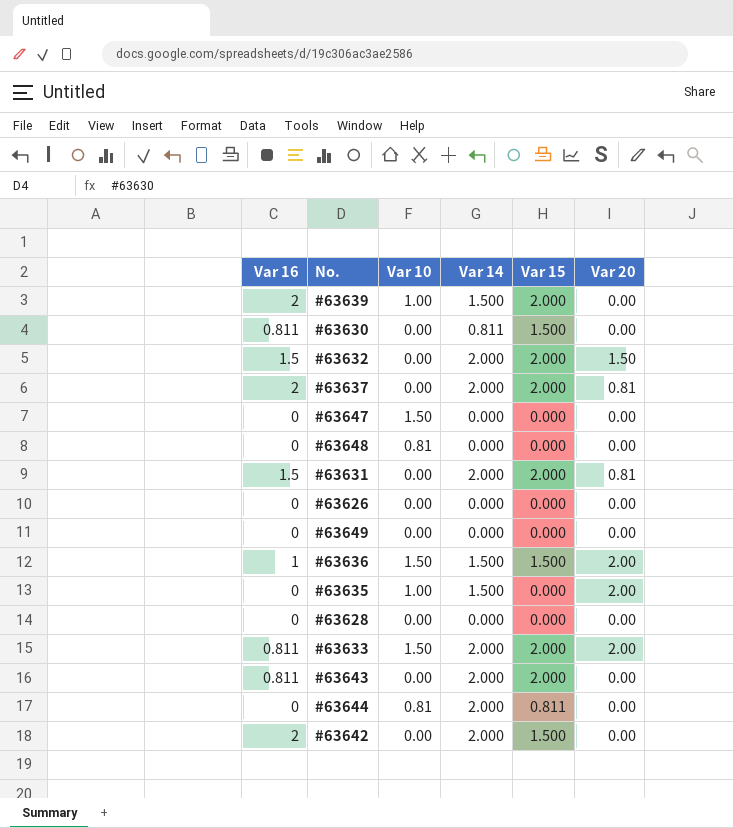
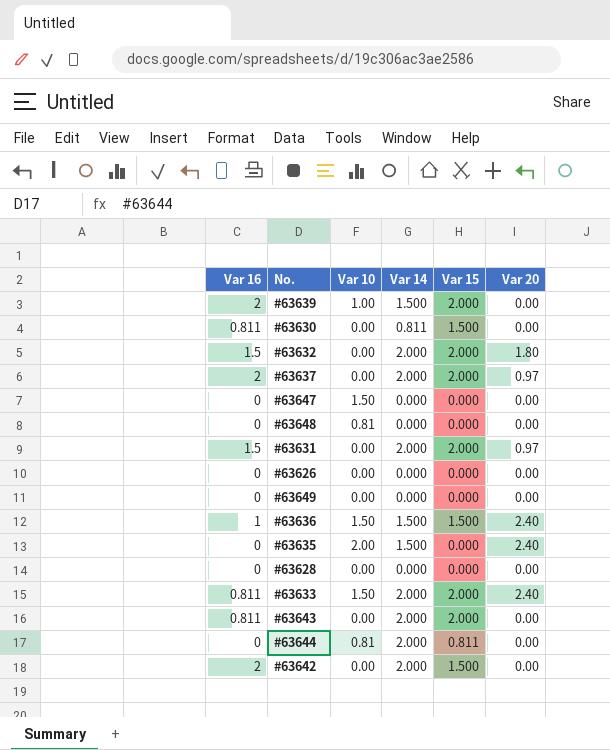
#63632 | Var 20: 1.50 -> 1.80
#63637 | Var 20: 0.81 -> 0.97
#63631 | Var 20: 0.81 -> 0.97
#63636 | Var 20: 2.00 -> 2.40
#63635 | Var 10: 1.00 -> 2.00
#63635 | Var 20: 2.00 -> 2.40
#63633 | Var 20: 2.00 -> 2.40

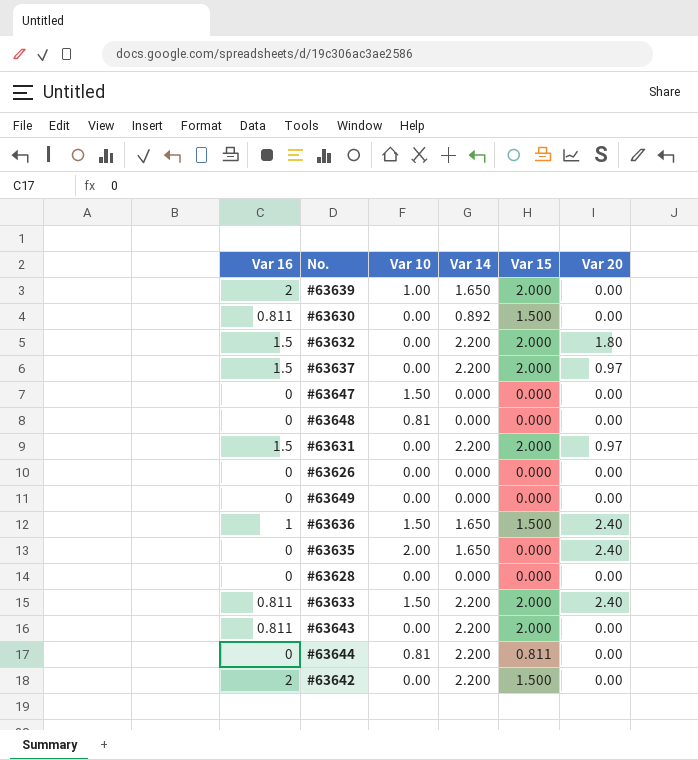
#63639 | Var 14: 1.500 -> 1.650
#63630 | Var 14: 0.811 -> 0.892
#63632 | Var 14: 2.000 -> 2.200
#63637 | Var 16: 2 -> 1.5
#63637 | Var 14: 2.000 -> 2.200
#63631 | Var 14: 2.000 -> 2.200
#63636 | Var 14: 1.500 -> 1.650
#63635 | Var 14: 1.500 -> 1.650
#63633 | Var 14: 2.000 -> 2.200
#63643 | Var 14: 2.000 -> 2.200
#63644 | Var 14: 2.000 -> 2.200
#63642 | Var 14: 2.000 -> 2.200

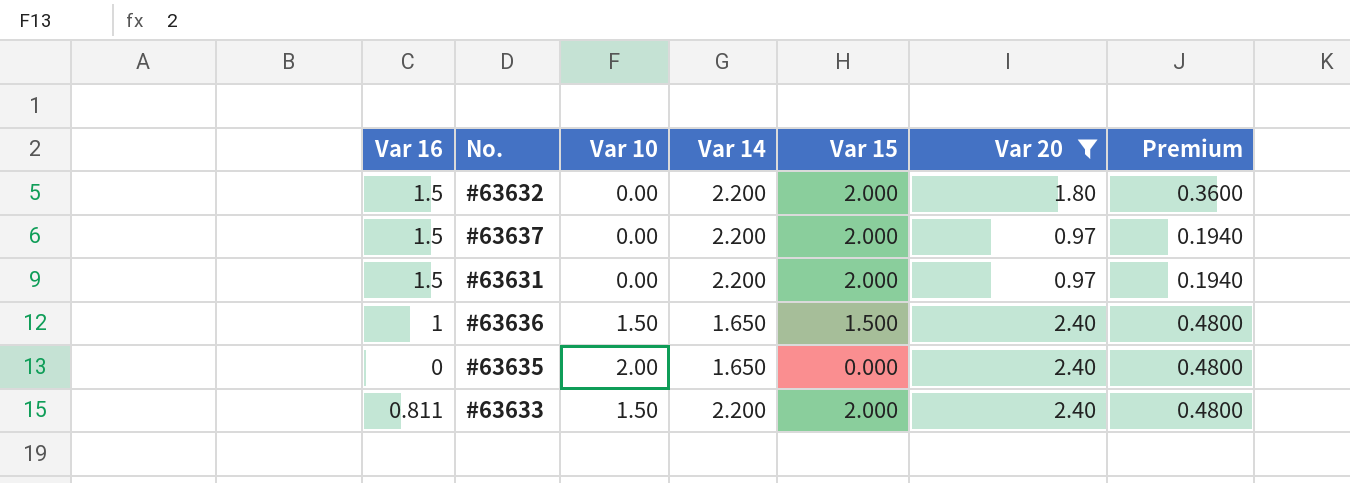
filter: none -> Var 20 != 0.00
column Premium | formula: none -> [Var 20] * 0.2

